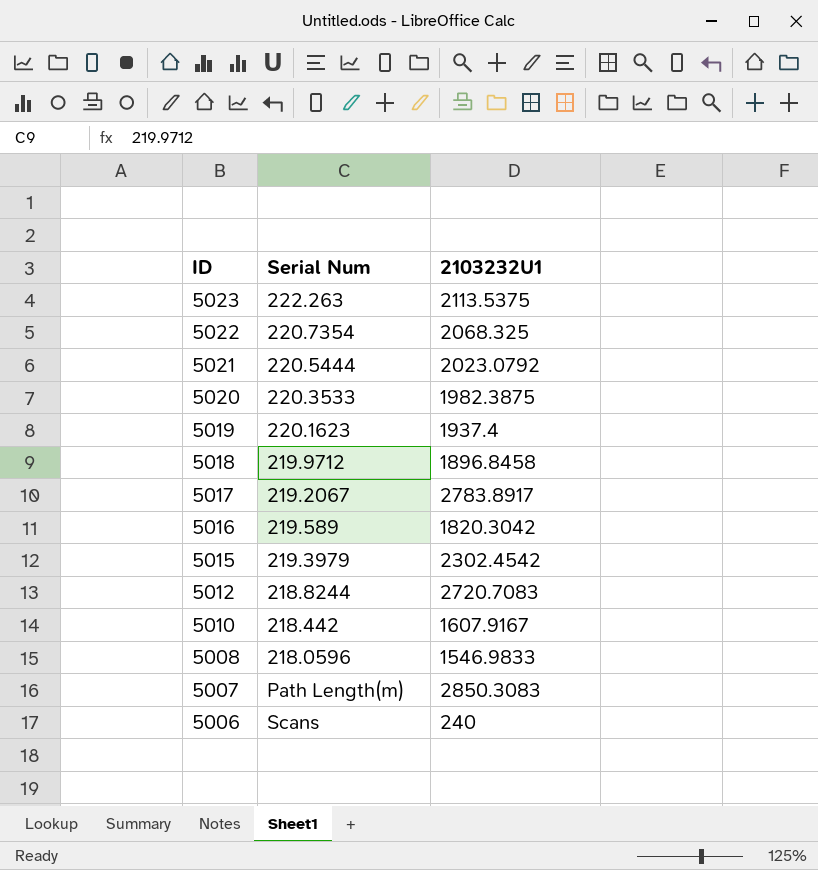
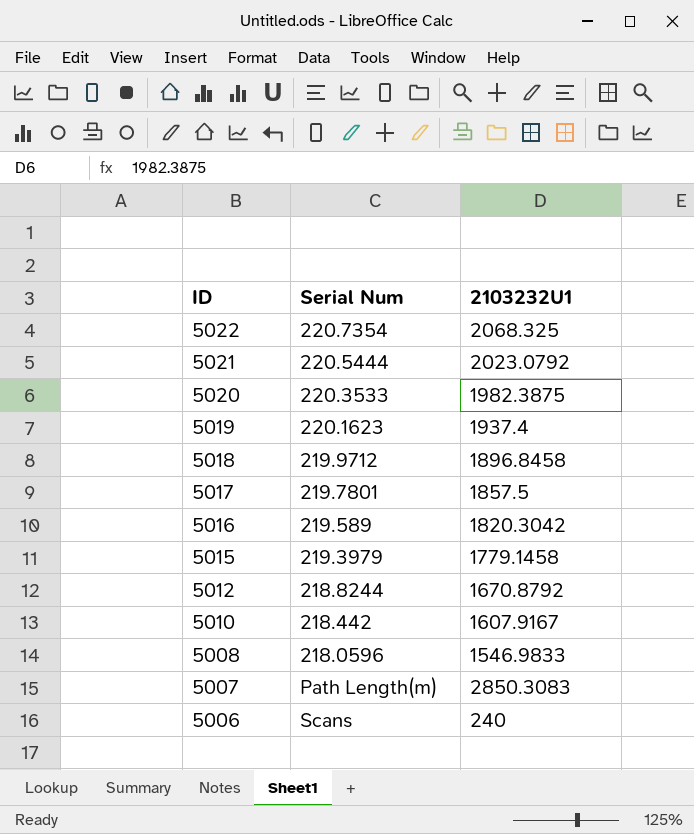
row 5023: 222.263 | 2113.5375 -> none
5017 | Serial Num: 219.2067 -> 219.7801
5017 | 2103232U1: 2783.8917 -> 1857.5
5015 | 2103232U1: 2302.4542 -> 1779.1458
5012 | 2103232U1: 2720.7083 -> 1670.8792

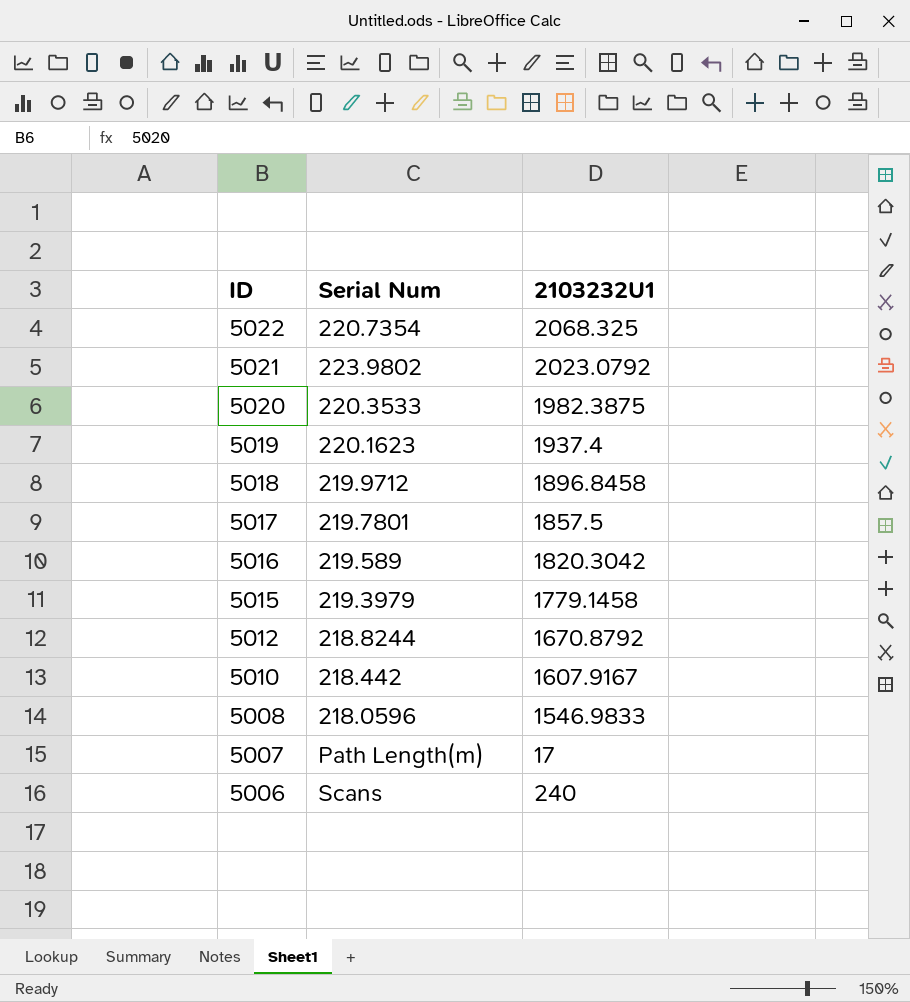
5021 | Serial Num: 220.5444 -> 223.9802
5007 | 2103232U1: 2850.3083 -> 17

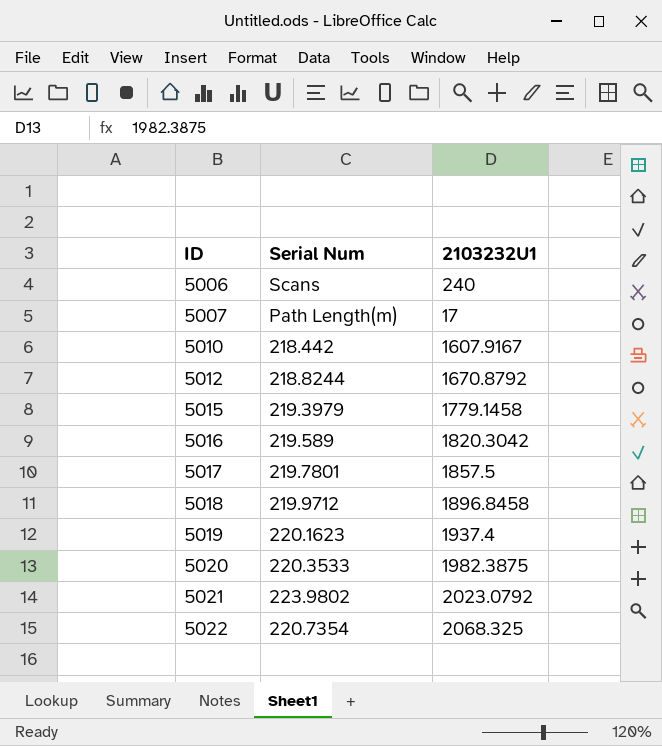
row order: ID descending -> ID ascending
row 5008: 218.0596 | 1546.9833 -> none

